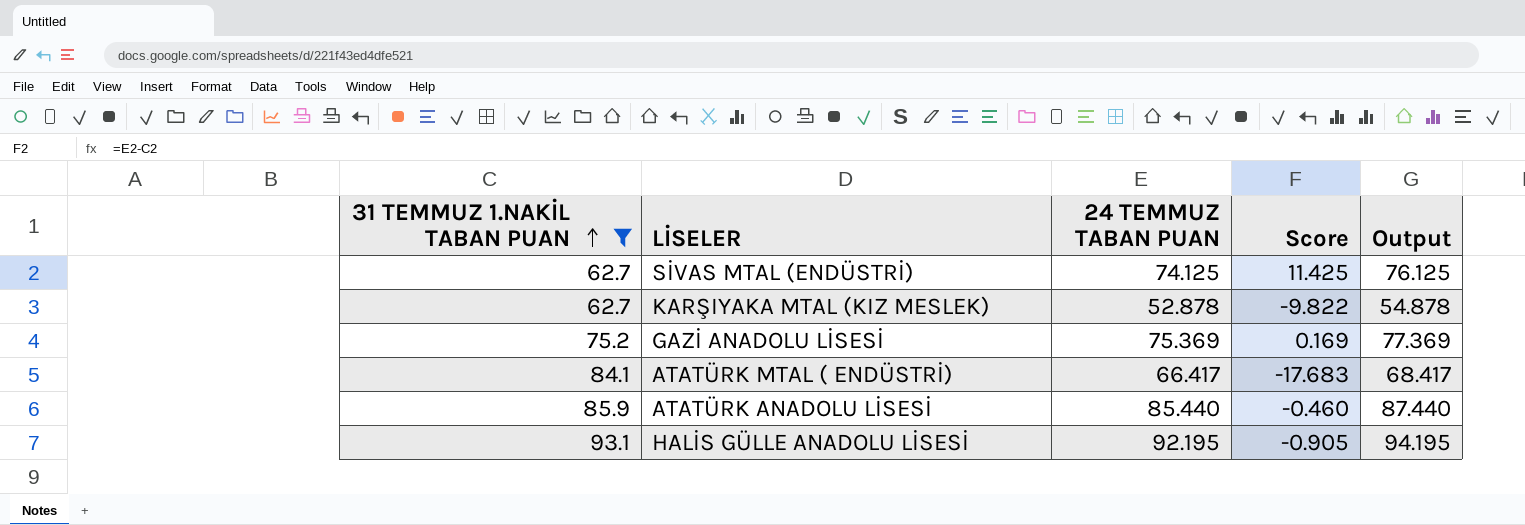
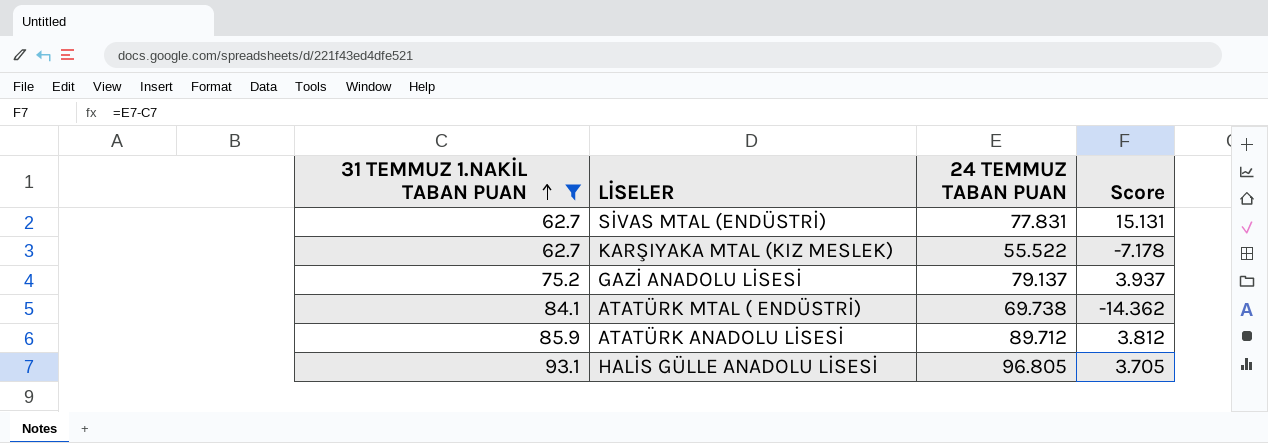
column Output | formula: [24 TEMMUZ TABAN PUAN] + 2 -> none
SİVAS MTAL (ENDÜSTRİ) | 24 TEMMUZ TABAN PUAN: 74.125 -> 77.831
SİVAS MTAL (ENDÜSTRİ) | Score: 11.425 -> 15.131
KARŞIYAKA MTAL (KIZ MESLEK) | 24 TEMMUZ TABAN PUAN: 52.878 -> 55.522
KARŞIYAKA MTAL (KIZ MESLEK) | Score: -9.822 -> -7.178
GAZİ ANADOLU LİSESİ | 24 TEMMUZ TABAN PUAN: 75.369 -> 79.137
GAZİ ANADOLU LİSESİ | Score: 0.169 -> 3.937
ATATÜRK MTAL ( ENDÜSTRİ) | 24 TEMMUZ TABAN PUAN: 66.417 -> 69.738
ATATÜRK MTAL ( ENDÜSTRİ) | Score: -17.683 -> -14.362
ATATÜRK ANADOLU LİSESİ | 24 TEMMUZ TABAN PUAN: 85.440 -> 89.712
ATATÜRK ANADOLU LİSESİ | Score: -0.460 -> 3.812
HALİS GÜLLE ANADOLU LİSESİ | 24 TEMMUZ TABAN PUAN: 92.195 -> 96.805
HALİS GÜLLE ANADOLU LİSESİ | Score: -0.905 -> 3.705

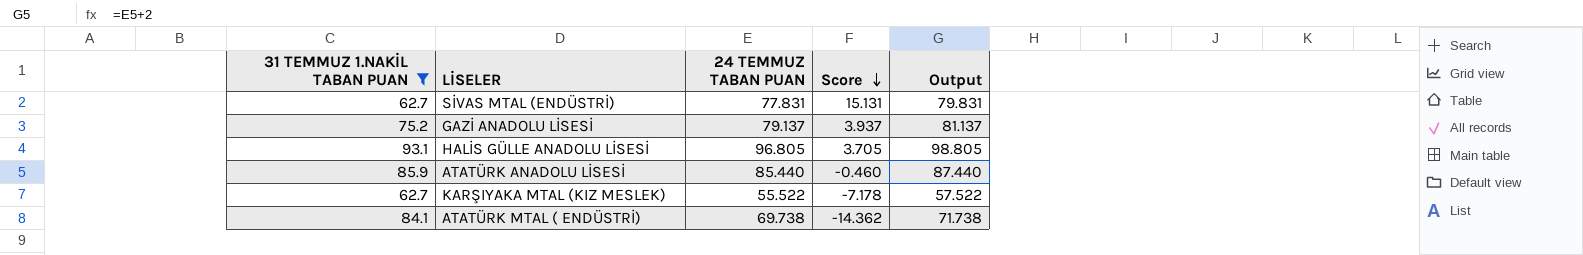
row order: 31 TEMMUZ 1.NAKİL TABAN PUAN ascending -> Score descending
column Output | formula: none -> [24 TEMMUZ TABAN PUAN] + 2
ATATÜRK ANADOLU LİSESİ | 24 TEMMUZ TABAN PUAN: 89.712 -> 85.440
ATATÜRK ANADOLU LİSESİ | Score: 3.812 -> -0.460

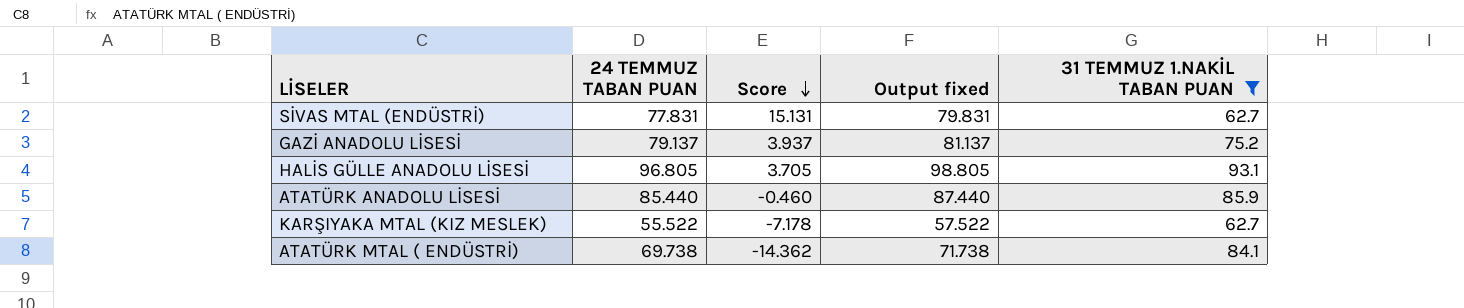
column name: Output -> Output fixed
column 31 TEMMUZ 1.NAKİL TABAN PUAN | position: 1 -> 5

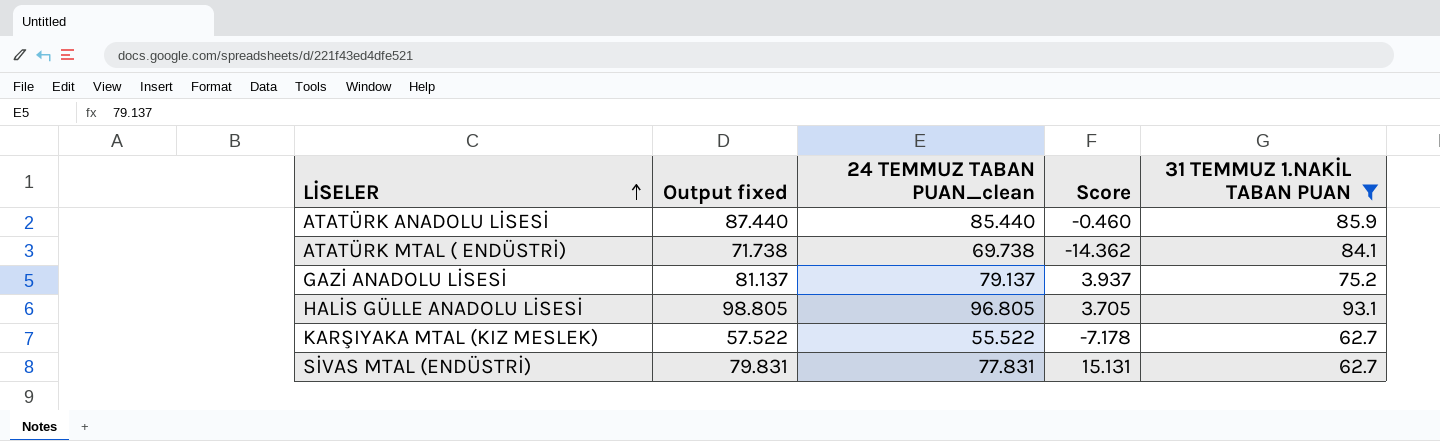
row order: Score descending -> LİSELER ascending
column Output fixed | position: 4 -> 2
column name: 24 TEMMUZ TABAN PUAN -> 24 TEMMUZ TABAN PUAN_clean

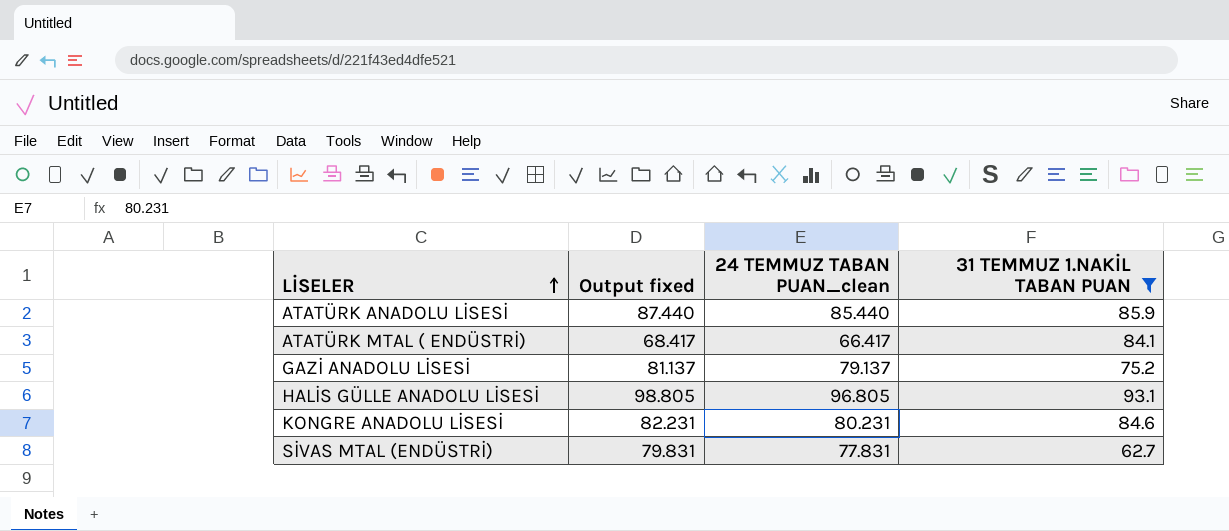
column Score | formula: [24 TEMMUZ TABAN PUAN_clean] - [31 TEMMUZ 1.NAKİL TABAN PUAN] -> none
row KARŞIYAKA MTAL (KIZ MESLEK): 57.522 | 55.522 | -7.178 | 62.7 -> none
ATATÜRK MTAL ( ENDÜSTRİ) | Output fixed: 71.738 -> 68.417
ATATÜRK MTAL ( ENDÜSTRİ) | 24 TEMMUZ TABAN PUAN_clean: 69.738 -> 66.417
row KONGRE ANADOLU LİSESİ: none -> 82.231 | 80.231 | 84.6

